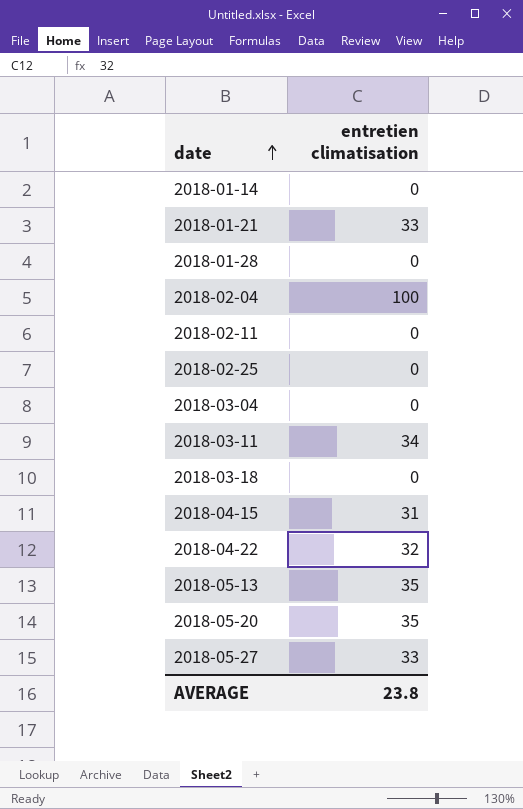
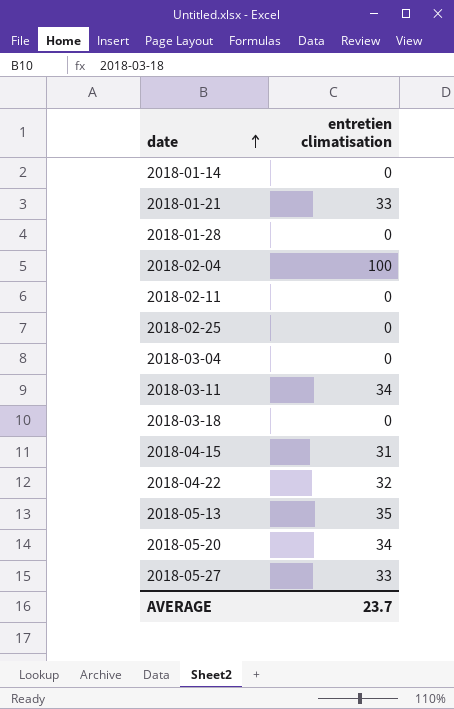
2018-05-20 | entretien climatisation: 35 -> 34
AVERAGE | entretien climatisation: 23.8 -> 23.7

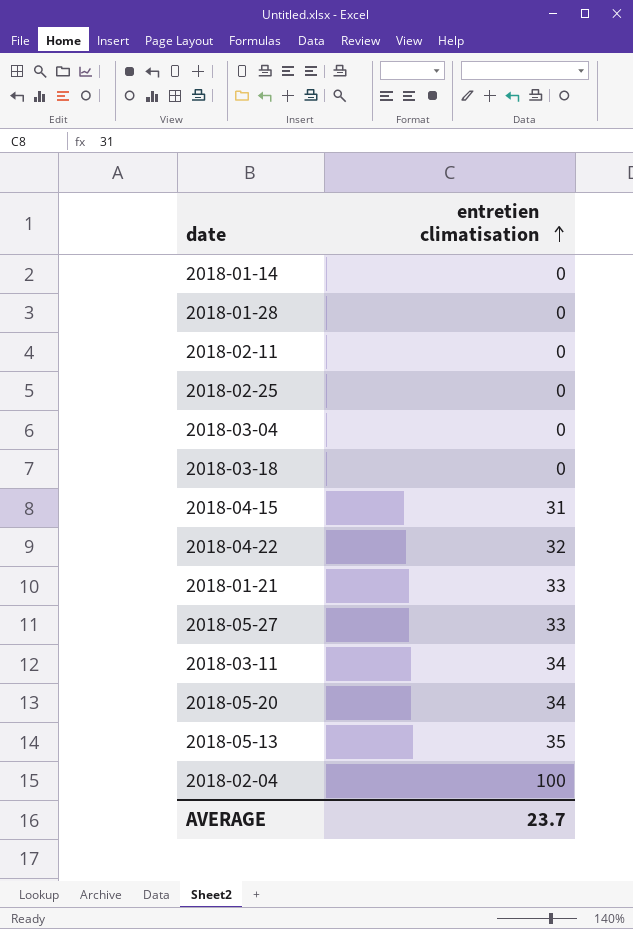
row order: date ascending -> entretien climatisation ascending

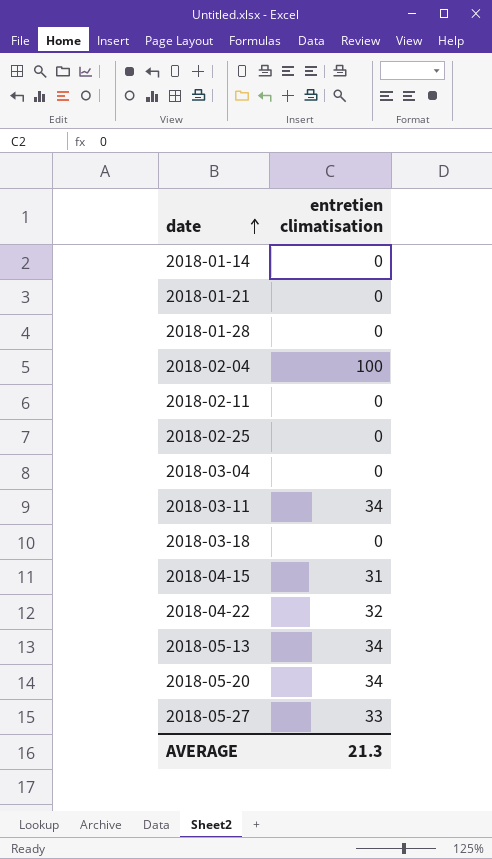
row order: entretien climatisation ascending -> date ascending
2018-01-21 | entretien climatisation: 33 -> 0
2018-05-13 | entretien climatisation: 35 -> 34
AVERAGE | entretien climatisation: 23.7 -> 21.3

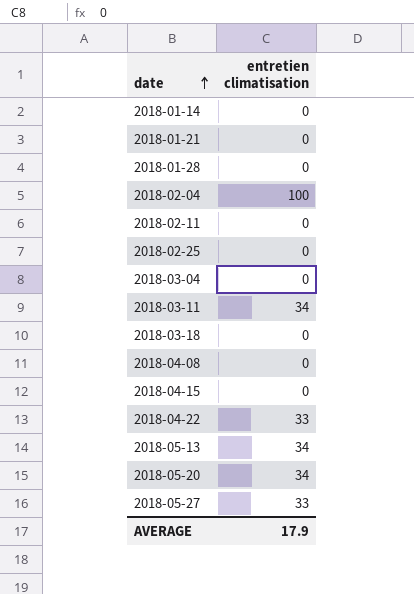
row 2018-04-08: none -> 0
2018-04-15 | entretien climatisation: 31 -> 0
2018-04-22 | entretien climatisation: 32 -> 33
AVERAGE | entretien climatisation: 21.3 -> 17.9

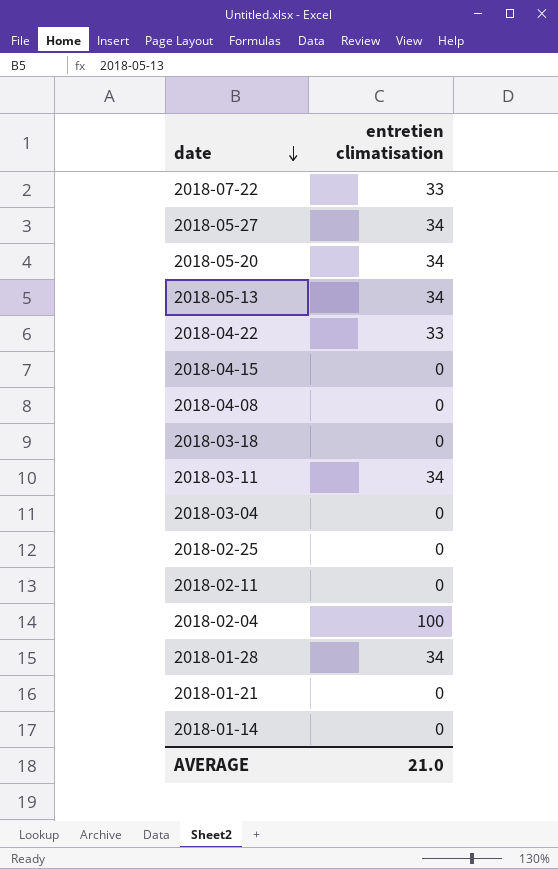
row order: date ascending -> date descending
row 2018-07-22: none -> 33
2018-05-27 | entretien climatisation: 33 -> 34
2018-01-28 | entretien climatisation: 0 -> 34
AVERAGE | entretien climatisation: 17.9 -> 21.0

